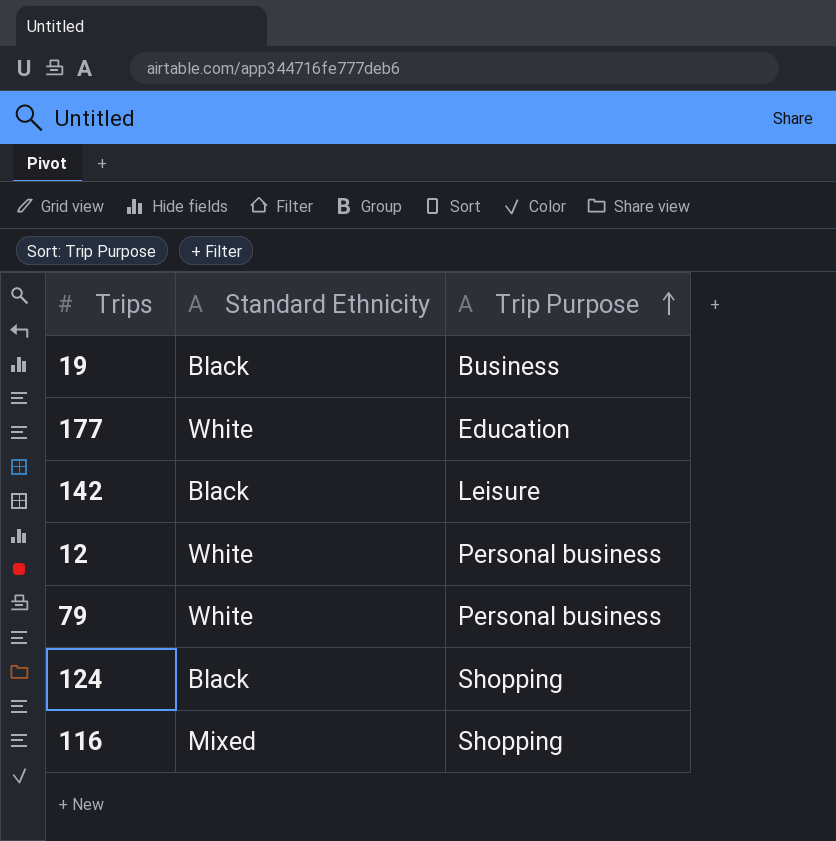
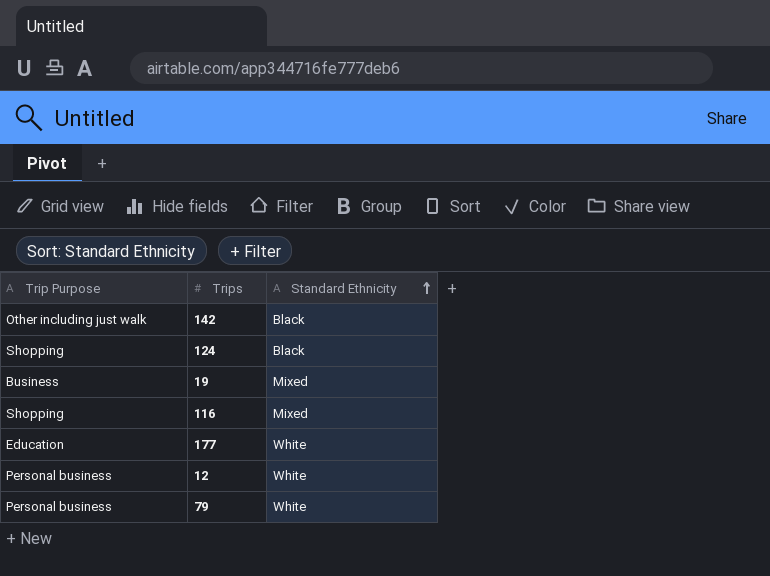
row order: Trip Purpose ascending -> Standard Ethnicity ascending
column Trip Purpose | position: 3 -> 1
142 | Trip Purpose: Leisure -> Other including just walk
19 | Standard Ethnicity: Black -> Mixed

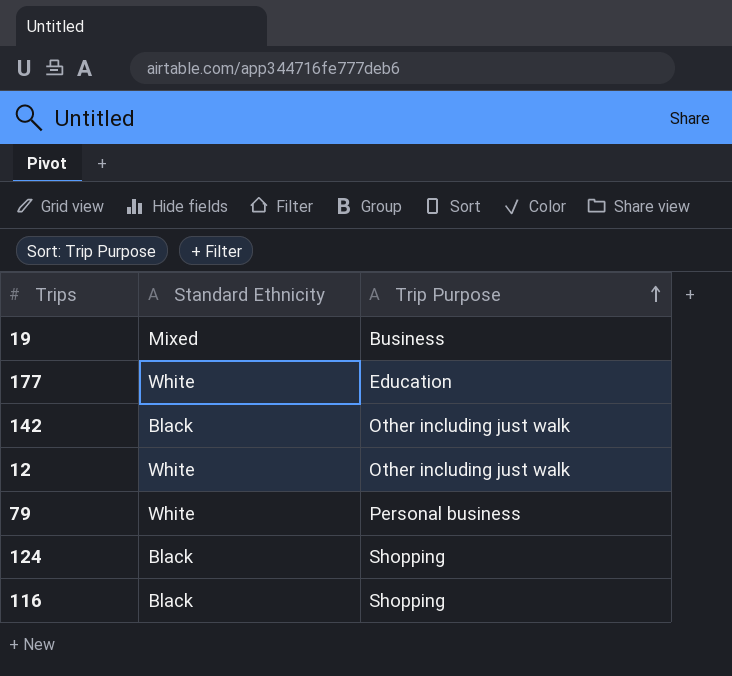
row order: Standard Ethnicity ascending -> Trip Purpose ascending
column Trip Purpose | position: 1 -> 3
12 | Trip Purpose: Personal business -> Other including just walk
116 | Standard Ethnicity: Mixed -> Black

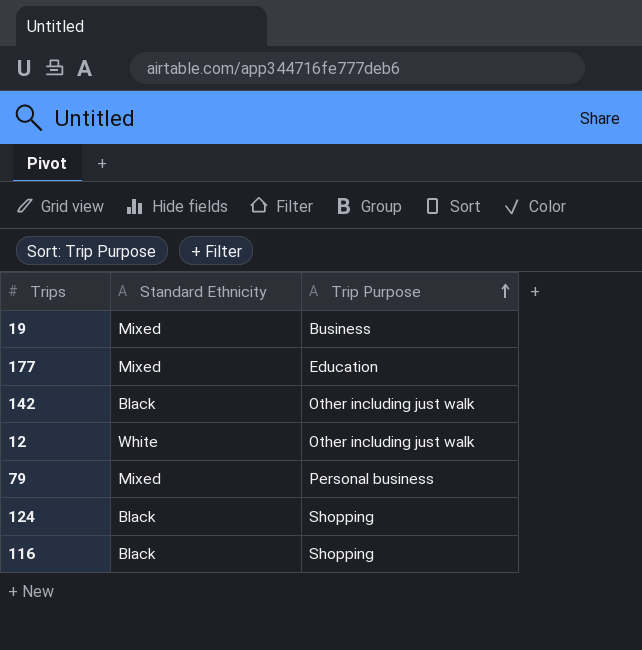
177 | Standard Ethnicity: White -> Mixed
79 | Standard Ethnicity: White -> Mixed

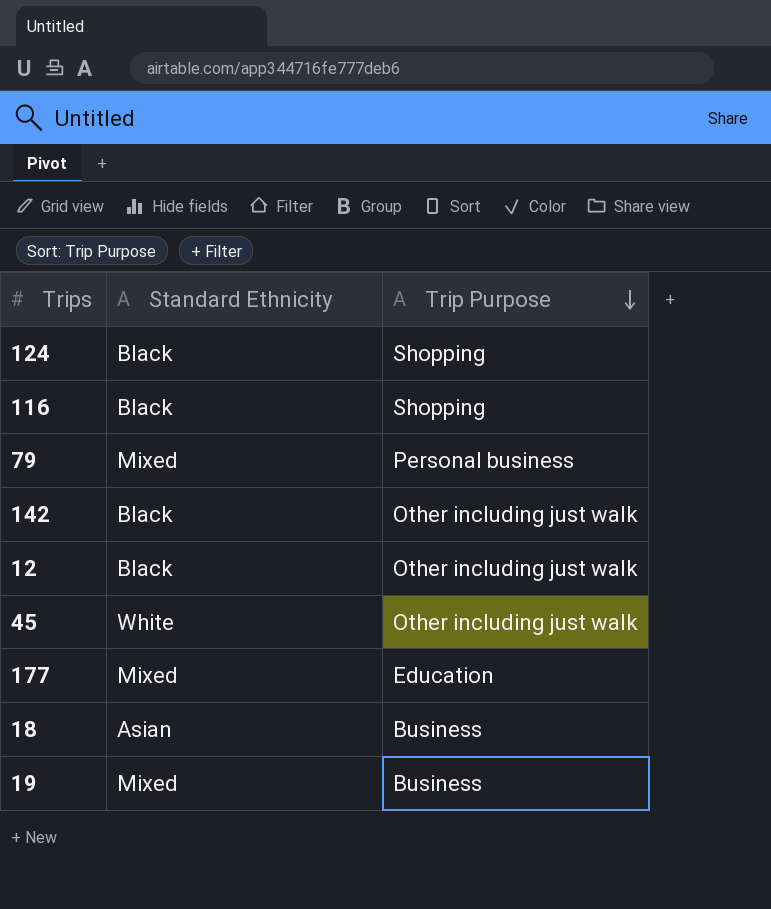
row order: Trip Purpose ascending -> Trip Purpose descending
12 | Standard Ethnicity: White -> Black
row 45: none -> White | Other including just walk
row 18: none -> Asian | Business

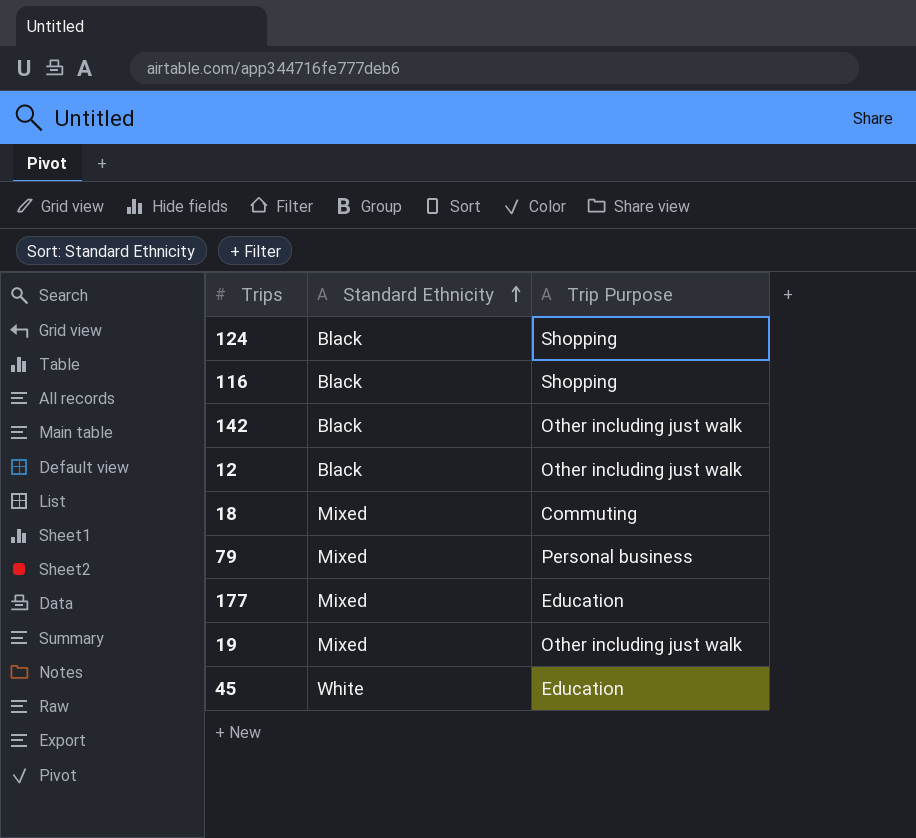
row order: Trip Purpose descending -> Standard Ethnicity ascending
18 | Standard Ethnicity: Asian -> Mixed
18 | Trip Purpose: Business -> Commuting
19 | Trip Purpose: Business -> Other including just walk
45 | Trip Purpose: Other including just walk -> Education

